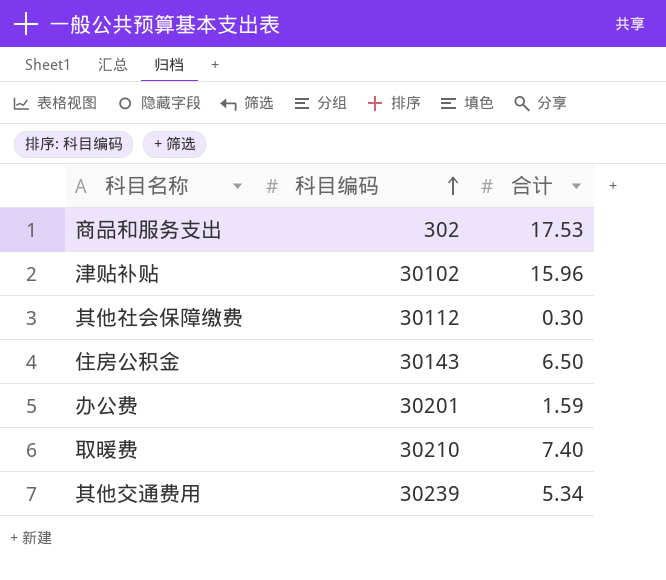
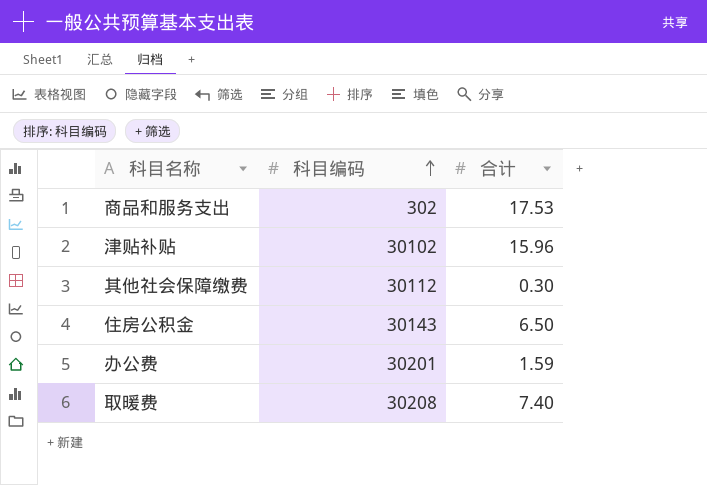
row 其他交通费用: 30239 | 5.34 -> none
取暖费 | 科目编码: 30210 -> 30208

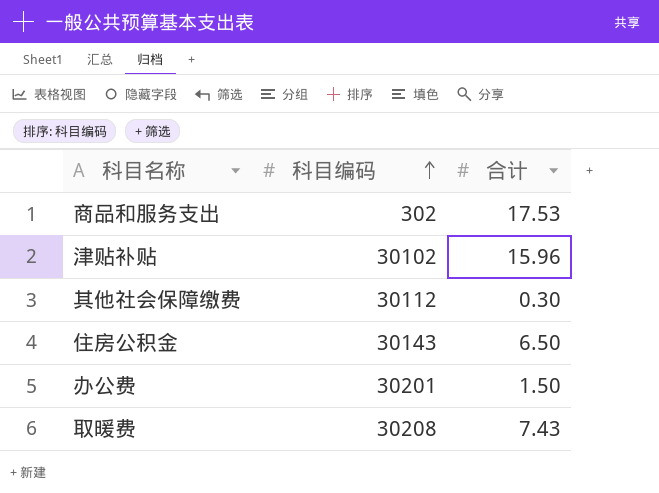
办公费 | 合计: 1.59 -> 1.50
取暖费 | 合计: 7.40 -> 7.43

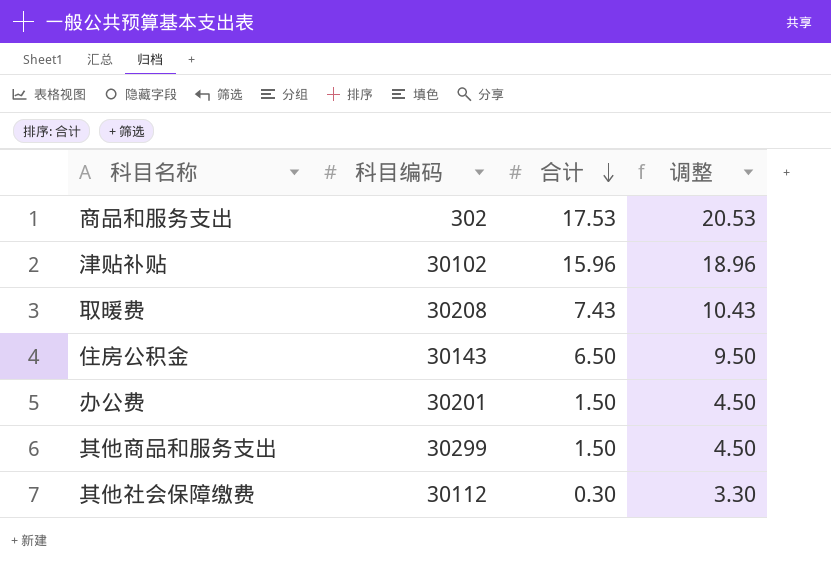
row order: 科目编码 ascending -> 合计 descending
column 调整 | formula: none -> [合计] + 3
row 其他商品和服务支出: none -> 30299 | 1.50 | 4.50

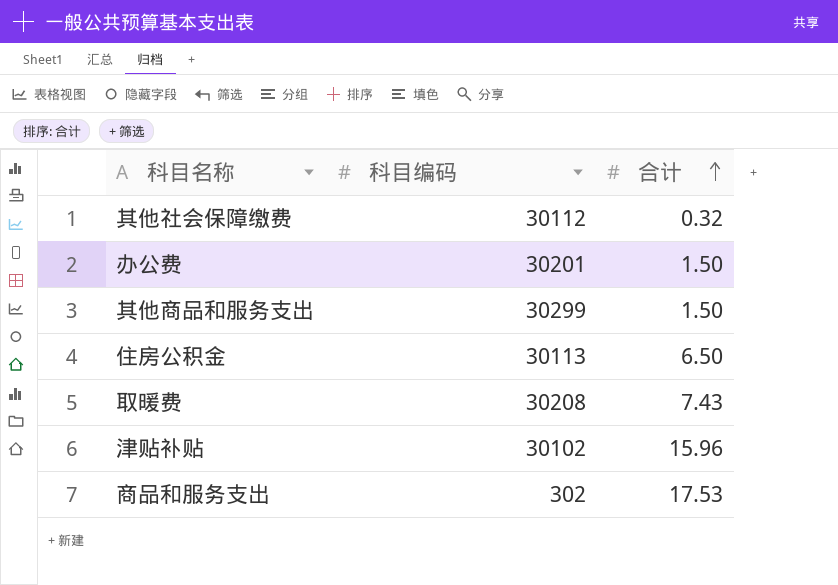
row order: 合计 descending -> 合计 ascending
column 调整 | formula: [合计] + 3 -> none
其他社会保障缴费 | 合计: 0.30 -> 0.32
住房公积金 | 科目编码: 30143 -> 30113

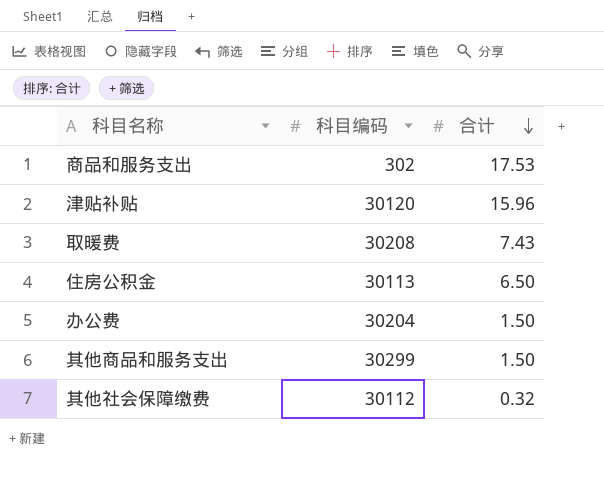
row order: 合计 ascending -> 合计 descending
津贴补贴 | 科目编码: 30102 -> 30120
办公费 | 科目编码: 30201 -> 30204

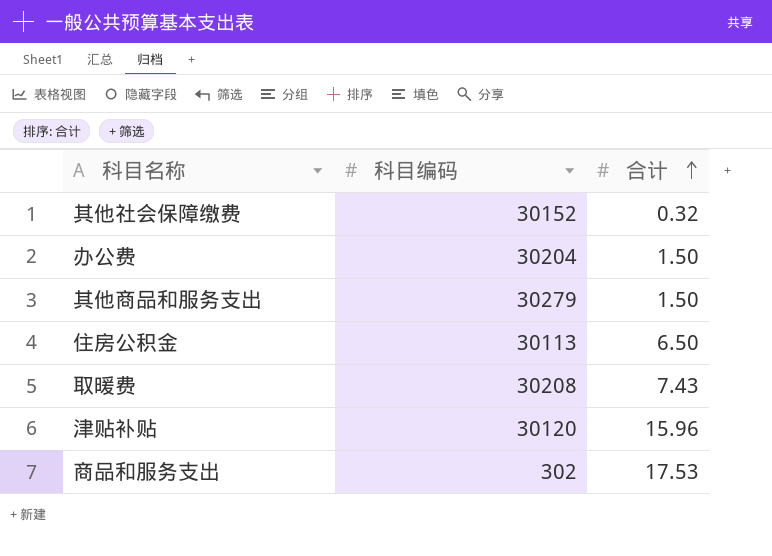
row order: 合计 descending -> 合计 ascending
其他社会保障缴费 | 科目编码: 30112 -> 30152
其他商品和服务支出 | 科目编码: 30299 -> 30279

